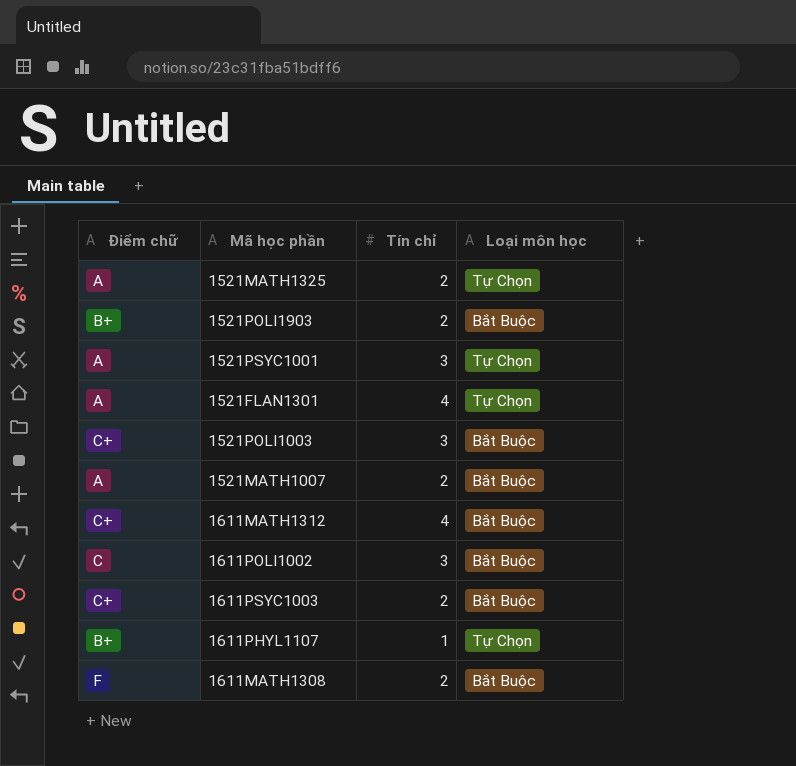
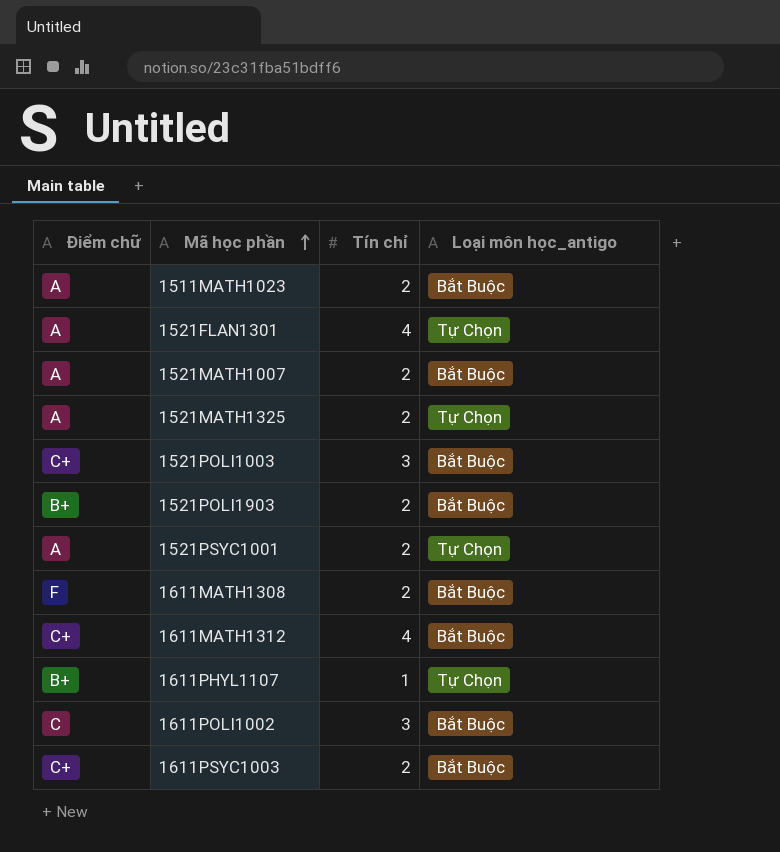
row order: none -> Mã học phần ascending
column name: Loại môn học -> Loại môn học_antigo
row 1511MATH1023: none -> A | 2 | Bắt Buộc
1521PSYC1001 | Tín chỉ: 3 -> 2

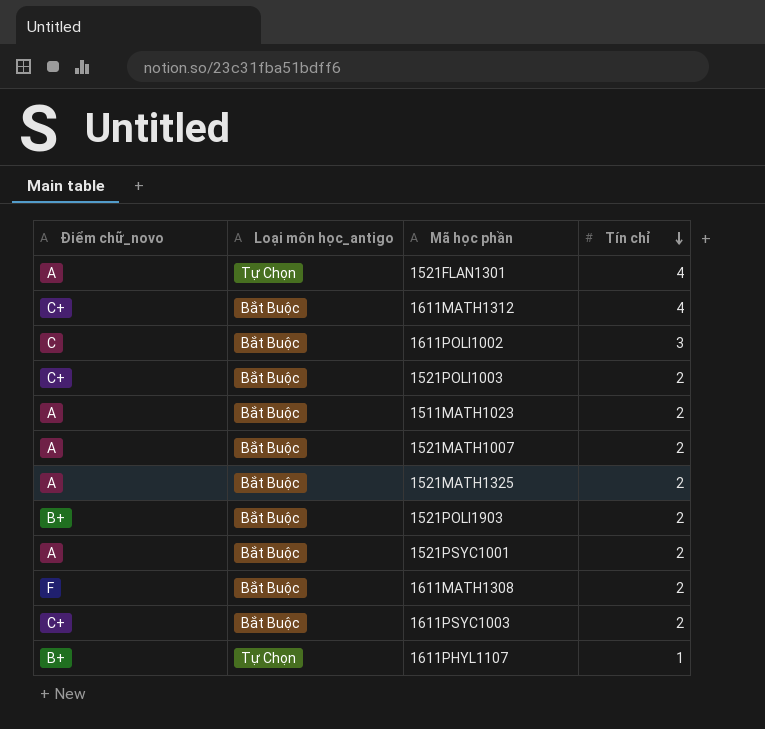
row order: Mã học phần ascending -> Tín chỉ descending
column name: Điểm chữ -> Điểm chữ_novo
column Loại môn học_antigo | position: 4 -> 2
1521POLI1003 | Tín chỉ: 3 -> 2
1521MATH1325 | Loại môn học_antigo: Tự Chọn -> Bắt Buộc
1521PSYC1001 | Loại môn học_antigo: Tự Chọn -> Bắt Buộc

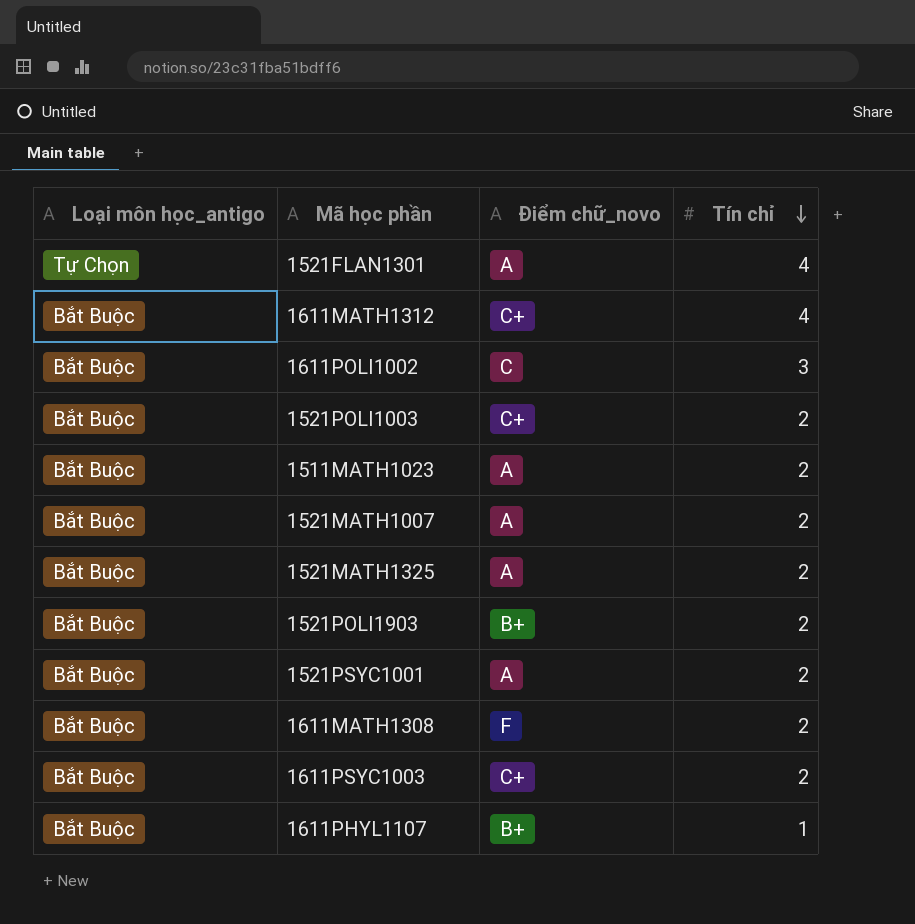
column Điểm chữ_novo | position: 1 -> 3
1611PHYL1107 | Loại môn học_antigo: Tự Chọn -> Bắt Buộc

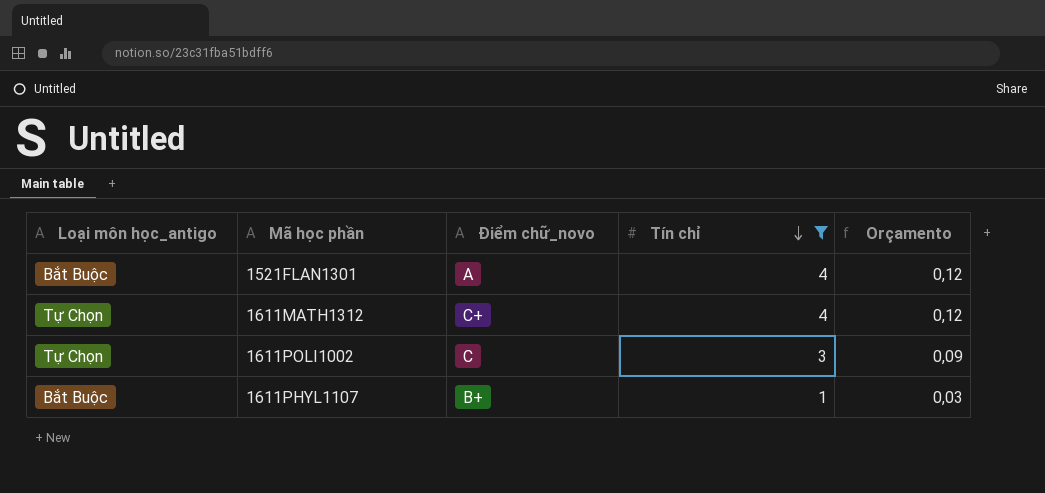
filter: none -> Tín chỉ != 2
column Orçamento | formula: none -> [Tín chỉ] * 0,03
1521FLAN1301 | Loại môn học_antigo: Tự Chọn -> Bắt Buộc
1611MATH1312 | Loại môn học_antigo: Bắt Buộc -> Tự Chọn
1611POLI1002 | Loại môn học_antigo: Bắt Buộc -> Tự Chọn

